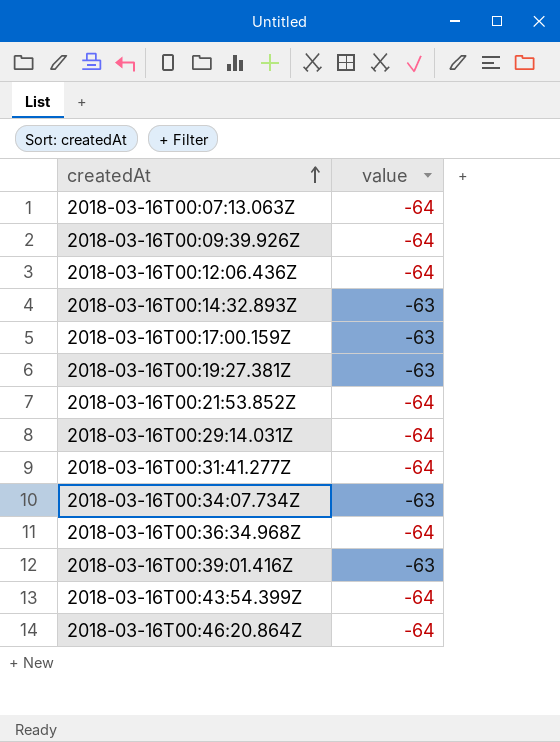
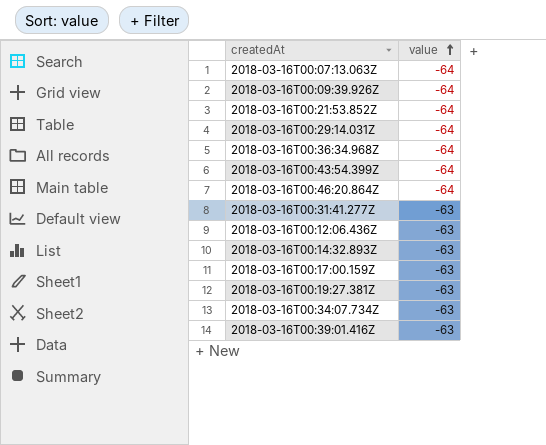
row order: createdAt ascending -> value ascending
2018-03-16T00:31:41.277Z | value: -64 -> -63
2018-03-16T00:12:06.436Z | value: -64 -> -63

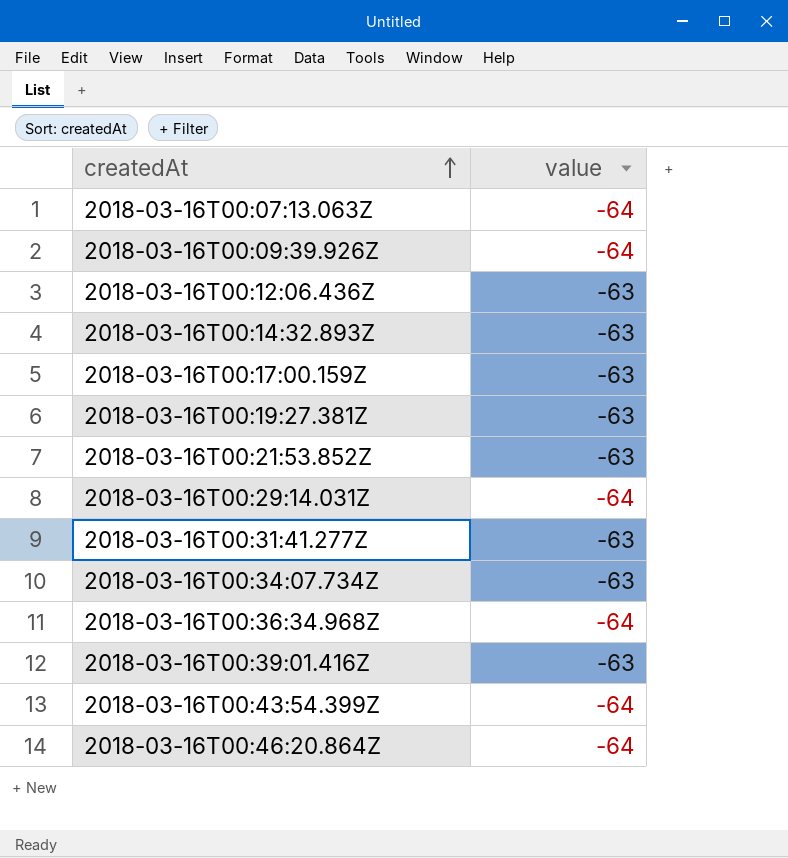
row order: value ascending -> createdAt ascending
2018-03-16T00:21:53.852Z | value: -64 -> -63

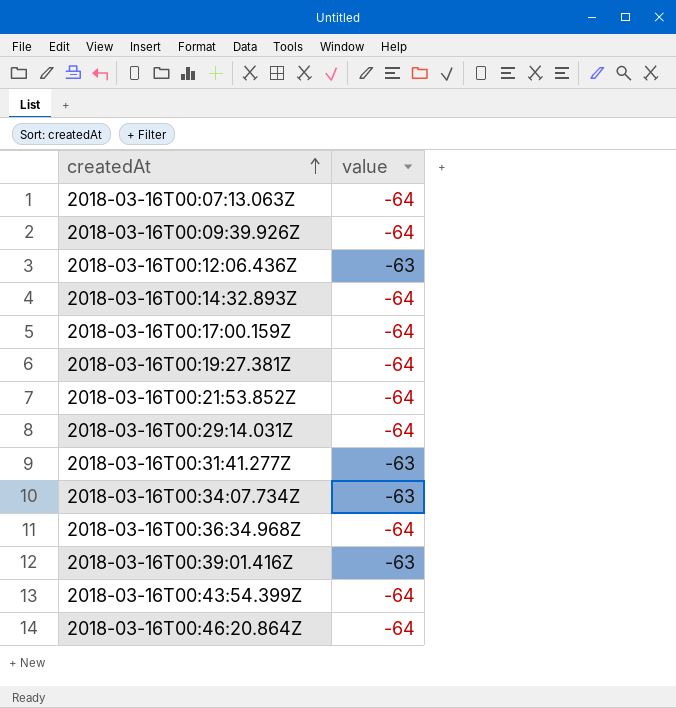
2018-03-16T00:14:32.893Z | value: -63 -> -64
2018-03-16T00:17:00.159Z | value: -63 -> -64
2018-03-16T00:19:27.381Z | value: -63 -> -64
2018-03-16T00:21:53.852Z | value: -63 -> -64

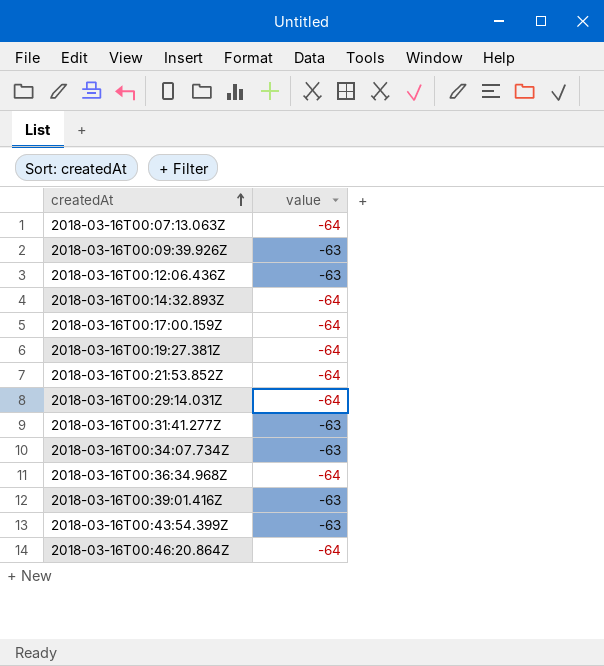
2018-03-16T00:09:39.926Z | value: -64 -> -63
2018-03-16T00:43:54.399Z | value: -64 -> -63

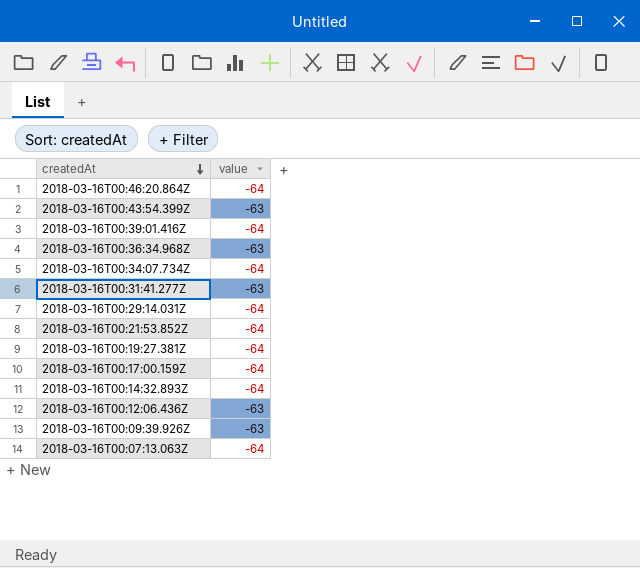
row order: createdAt ascending -> createdAt descending
2018-03-16T00:39:01.416Z | value: -63 -> -64
2018-03-16T00:36:34.968Z | value: -64 -> -63
2018-03-16T00:34:07.734Z | value: -63 -> -64

